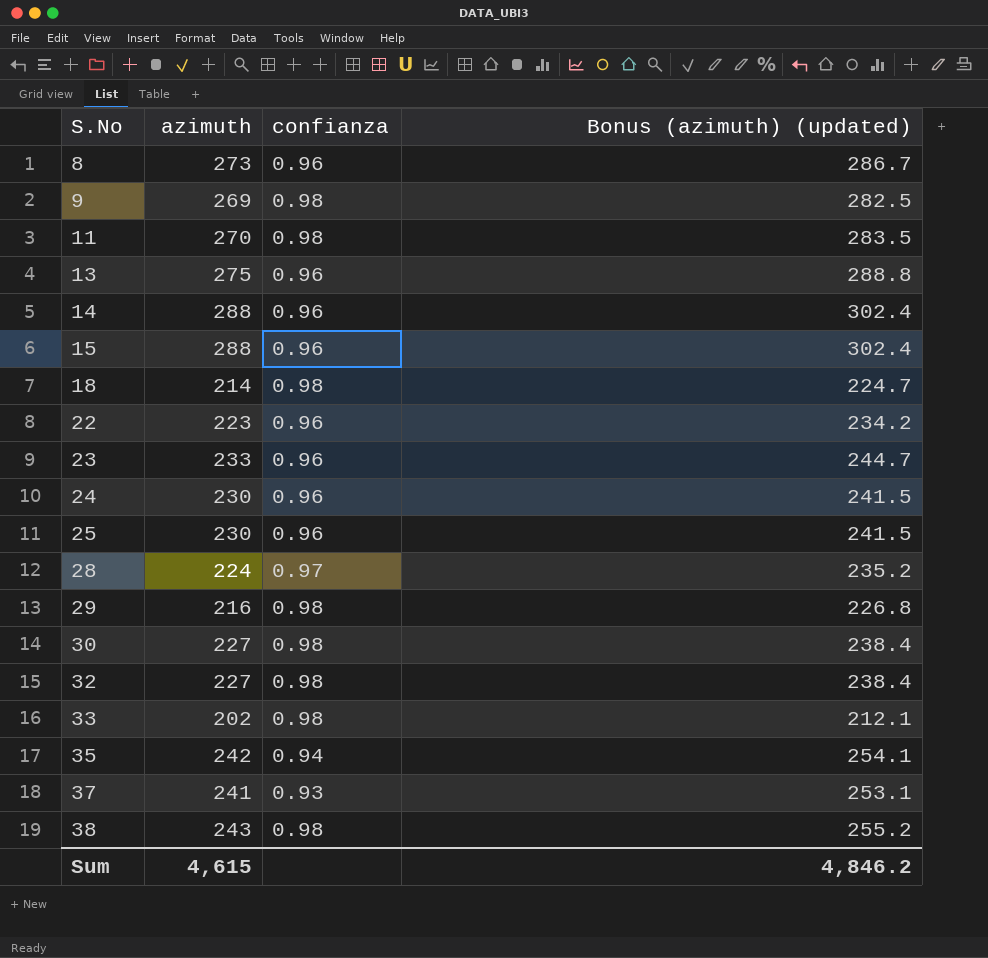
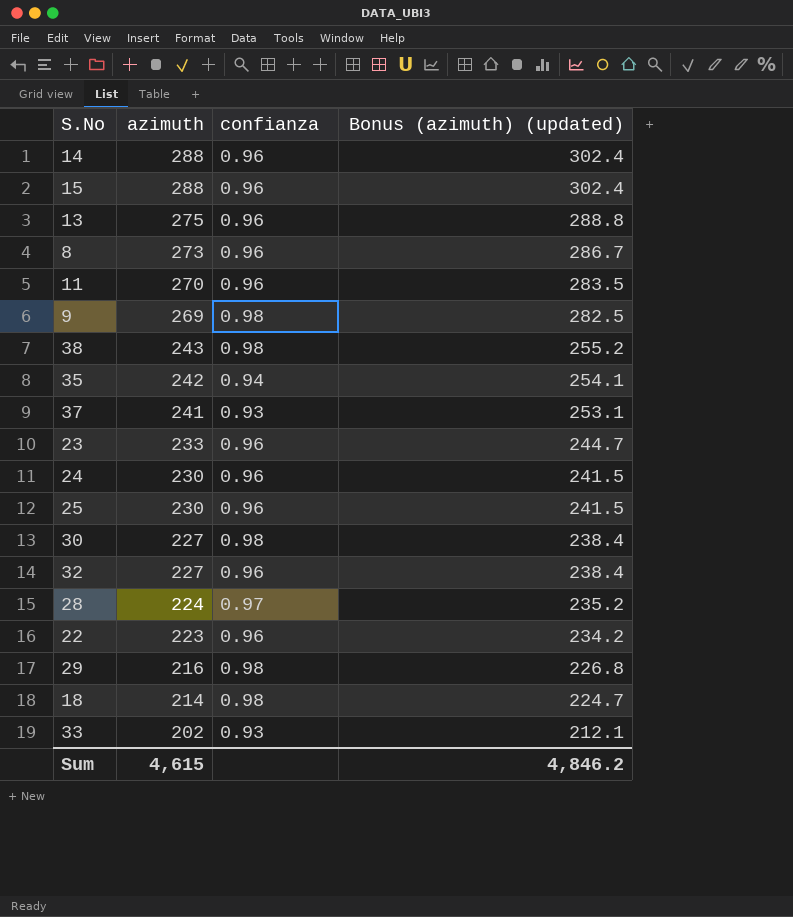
row order: S.No ascending -> azimuth descending
11 | confianza: 0.98 -> 0.96
32 | confianza: 0.98 -> 0.96
33 | confianza: 0.98 -> 0.93

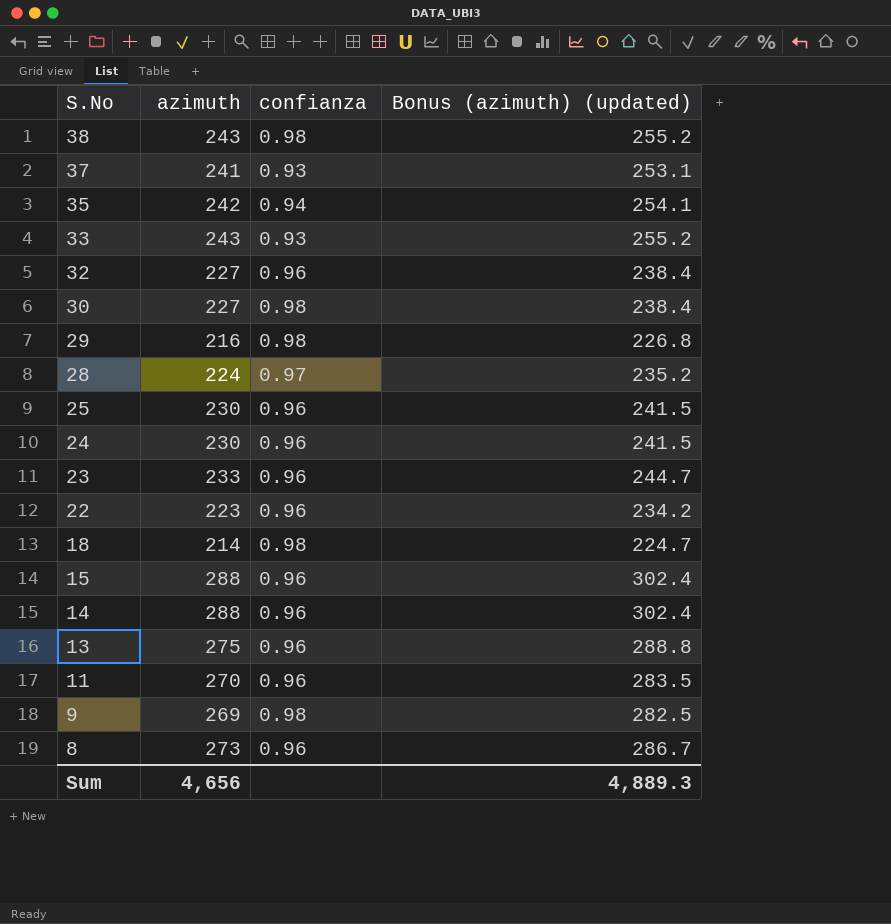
row order: azimuth descending -> S.No descending
33 | azimuth: 202 -> 243
33 | Bonus (azimuth) (updated): 212.1 -> 255.2
Sum | azimuth: 4,615 -> 4,656
Sum | Bonus (azimuth) (updated): 4,846.2 -> 4,889.3

